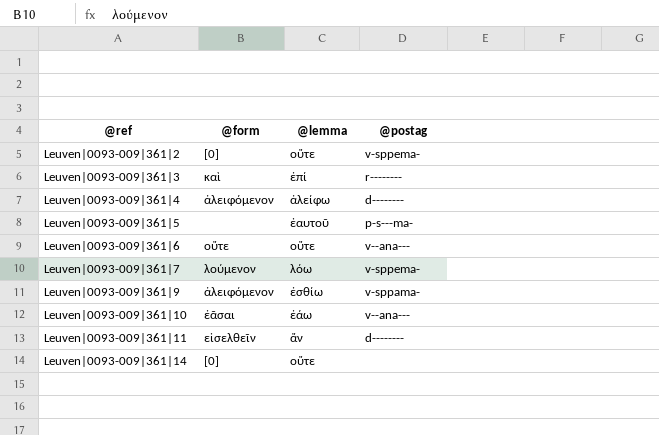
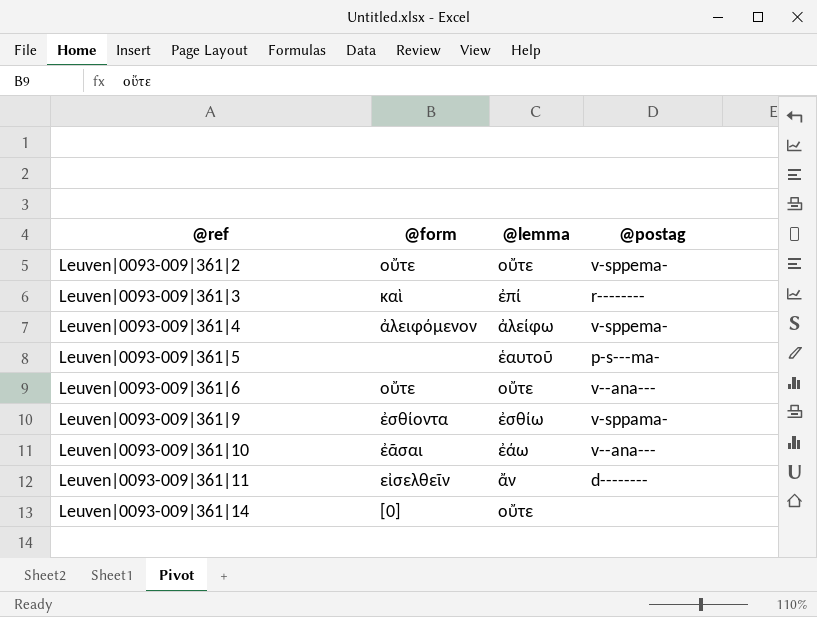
row Leuven|0093-009|361|7: λούμενον | λόω | v-sppema- -> none
Leuven|0093-009|361|2 | @form: [0] -> οὔτε
Leuven|0093-009|361|4 | @postag: d-------- -> v-sppema-
Leuven|0093-009|361|9 | @form: ἀλειφόμενον -> ἐσθίοντα

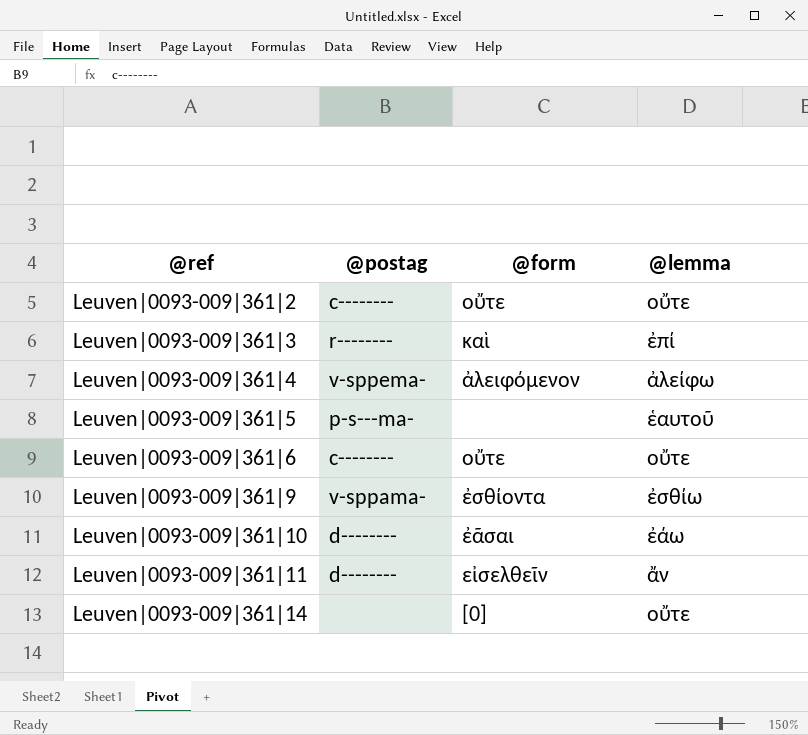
column @postag | position: 4 -> 2
Leuven|0093-009|361|2 | @postag: v-sppema- -> c--------
Leuven|0093-009|361|6 | @postag: v--ana--- -> c--------
Leuven|0093-009|361|10 | @postag: v--ana--- -> d--------

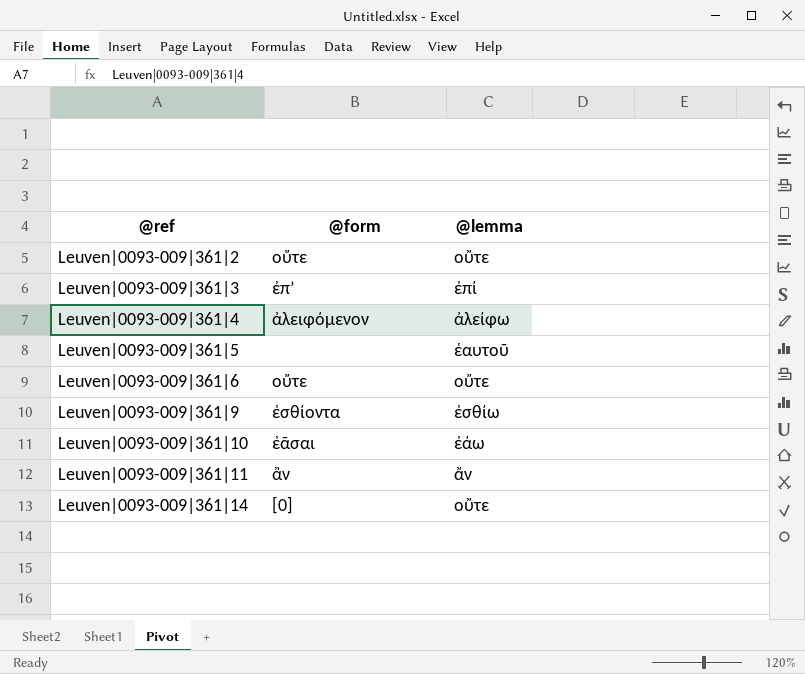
column @postag | position: 2 -> none
Leuven|0093-009|361|3 | @form: καὶ -> ἐπ’
Leuven|0093-009|361|11 | @form: εἰσελθεῖν -> ἂν

